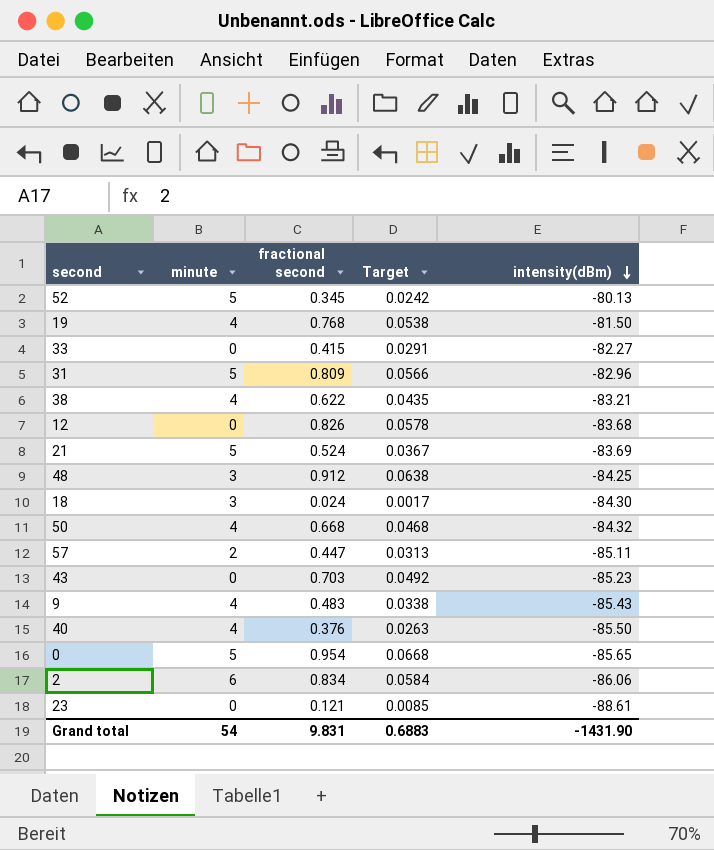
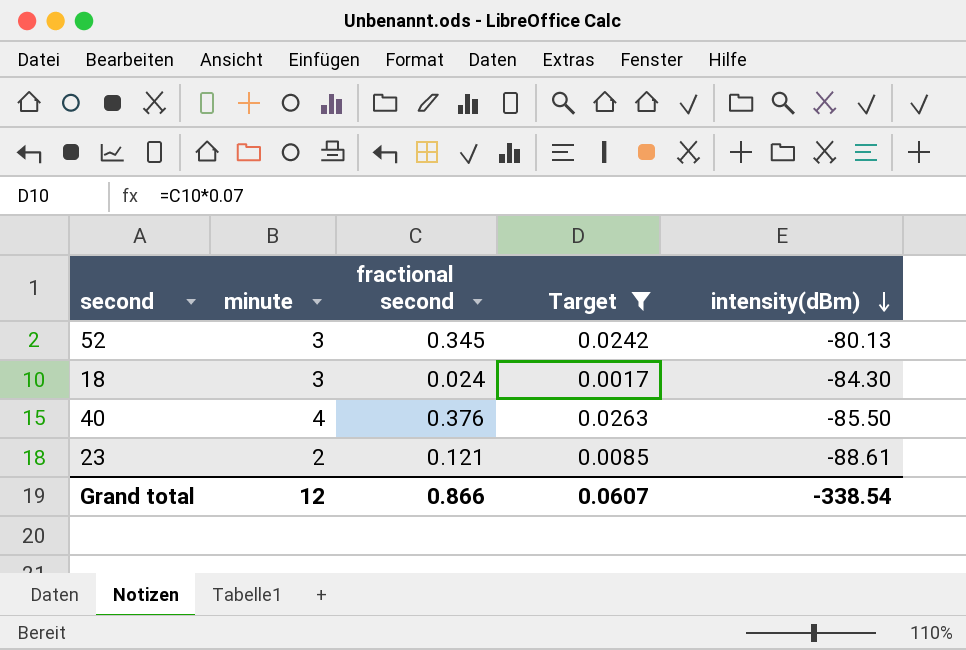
filter: none -> Target <= 0.0263
52 | minute: 5 -> 3
23 | minute: 0 -> 2
Grand total | minute: 54 -> 12
Grand total | fractional second: 9.831 -> 0.866
Grand total | Target: 0.6883 -> 0.0607
Grand total | intensity(dBm): -1431.90 -> -338.54

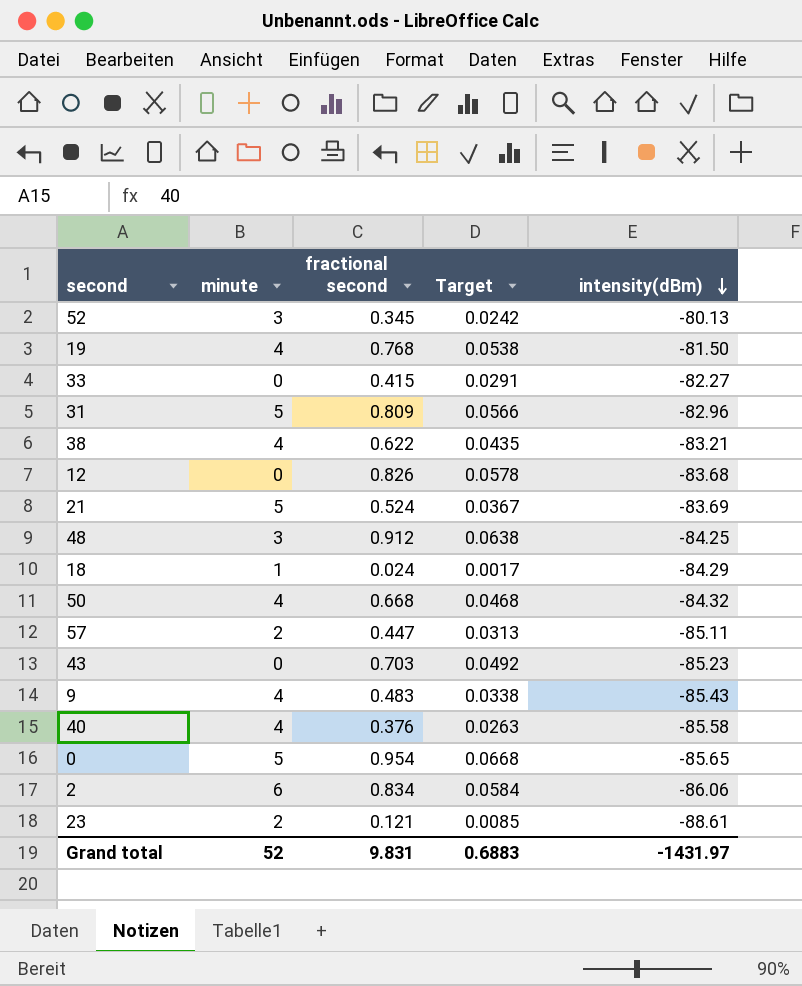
filter: Target <= 0.0263 -> none
18 | minute: 3 -> 1
18 | intensity(dBm): -84.30 -> -84.29
40 | intensity(dBm): -85.50 -> -85.58
Grand total | minute: 12 -> 52
Grand total | fractional second: 0.866 -> 9.831
Grand total | Target: 0.0607 -> 0.6883
Grand total | intensity(dBm): -338.54 -> -1431.97

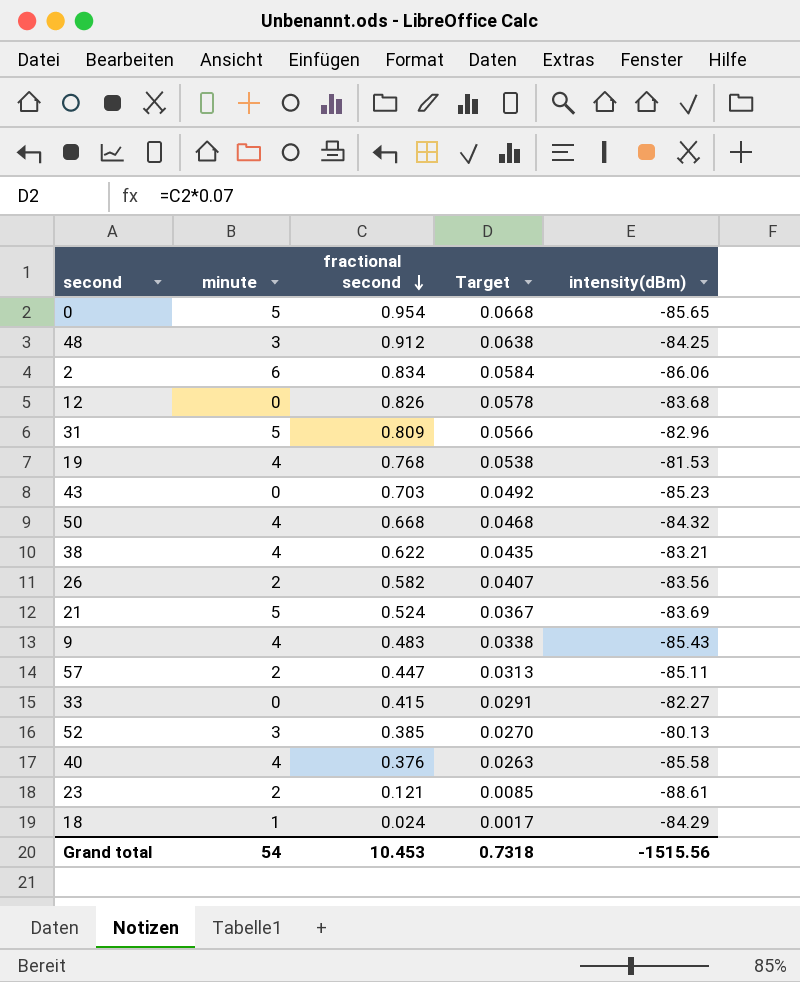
row order: intensity(dBm) descending -> fractional second descending
19 | intensity(dBm): -81.50 -> -81.53
row 26: none -> 2 | 0.582 | 0.0407 | -83.56
52 | fractional second: 0.345 -> 0.385
52 | Target: 0.0242 -> 0.0270
Grand total | minute: 52 -> 54
Grand total | fractional second: 9.831 -> 10.453
Grand total | Target: 0.6883 -> 0.7318
Grand total | intensity(dBm): -1431.97 -> -1515.56

